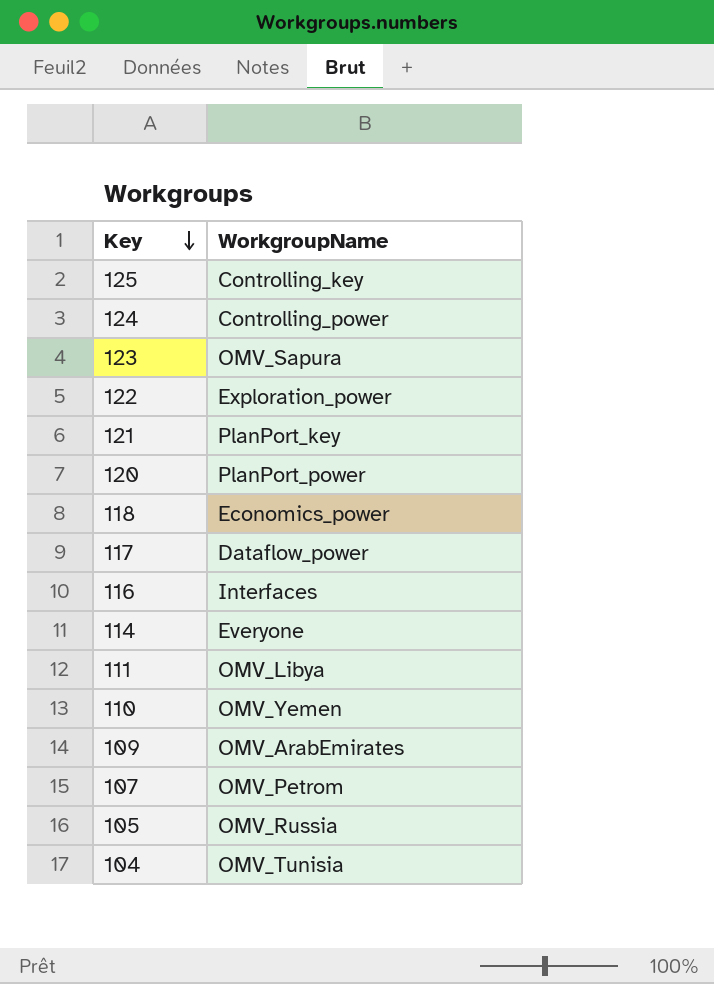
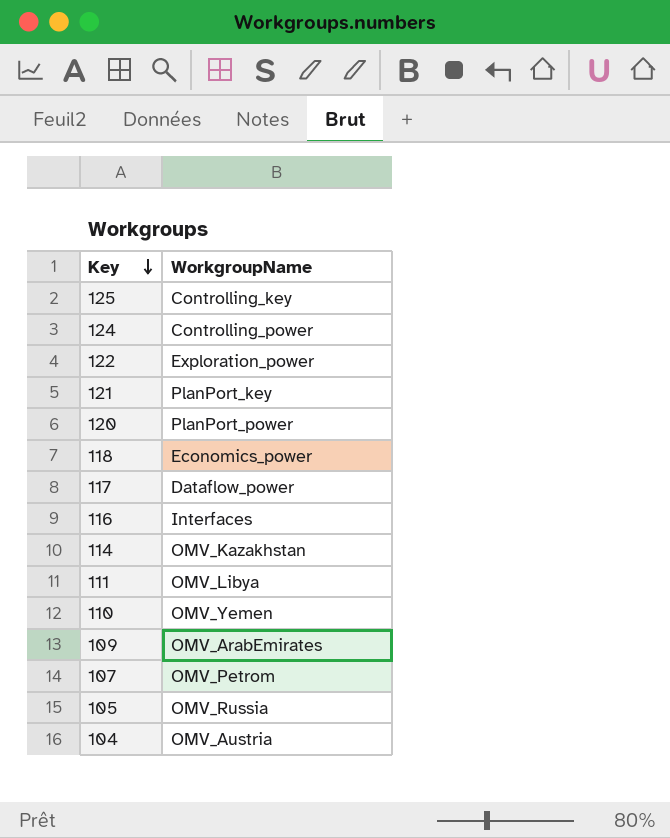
row 123: OMV_Sapura -> none
114 | WorkgroupName: Everyone -> OMV_Kazakhstan
104 | WorkgroupName: OMV_Tunisia -> OMV_Austria

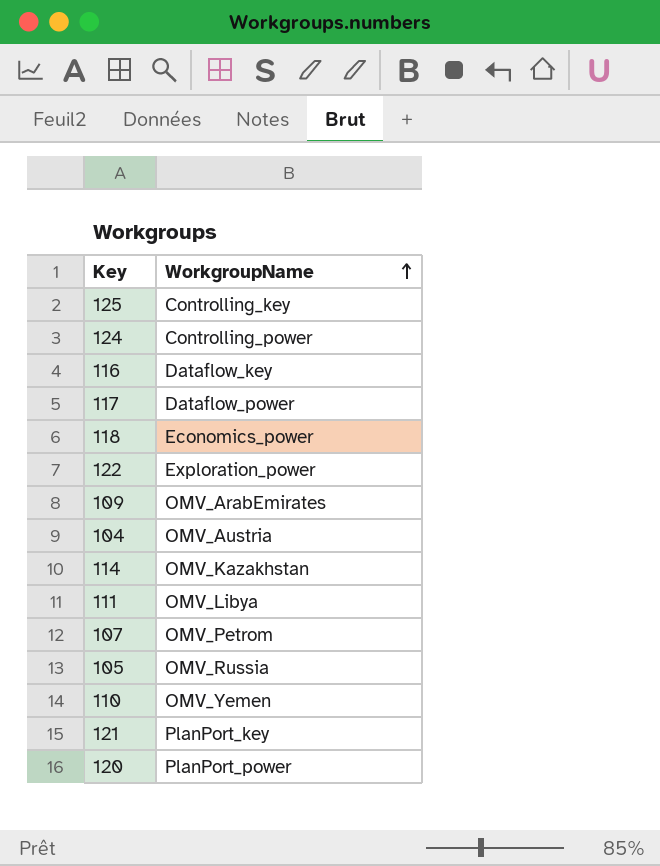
row order: Key descending -> WorkgroupName ascending
116 | WorkgroupName: Interfaces -> Dataflow_key

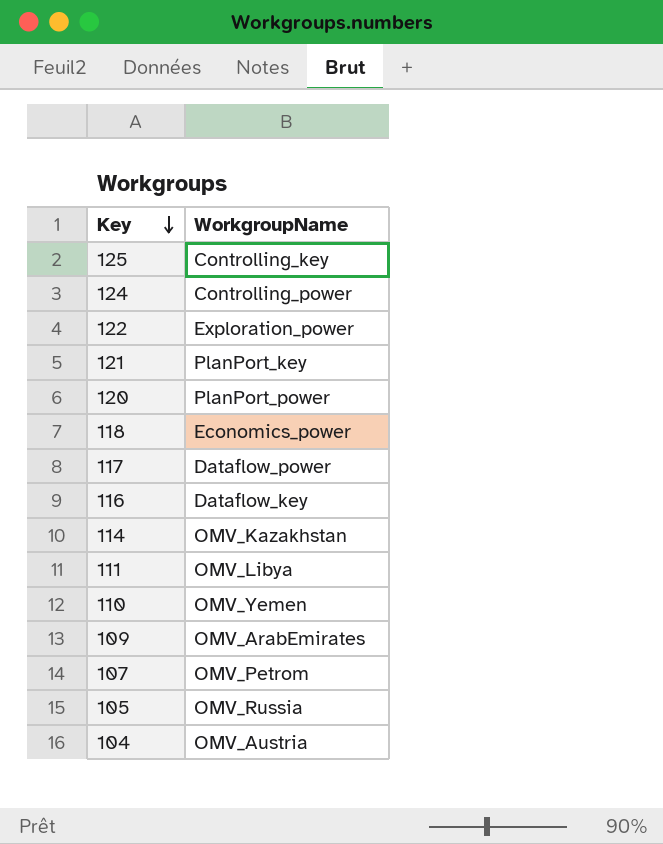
row order: WorkgroupName ascending -> Key descending

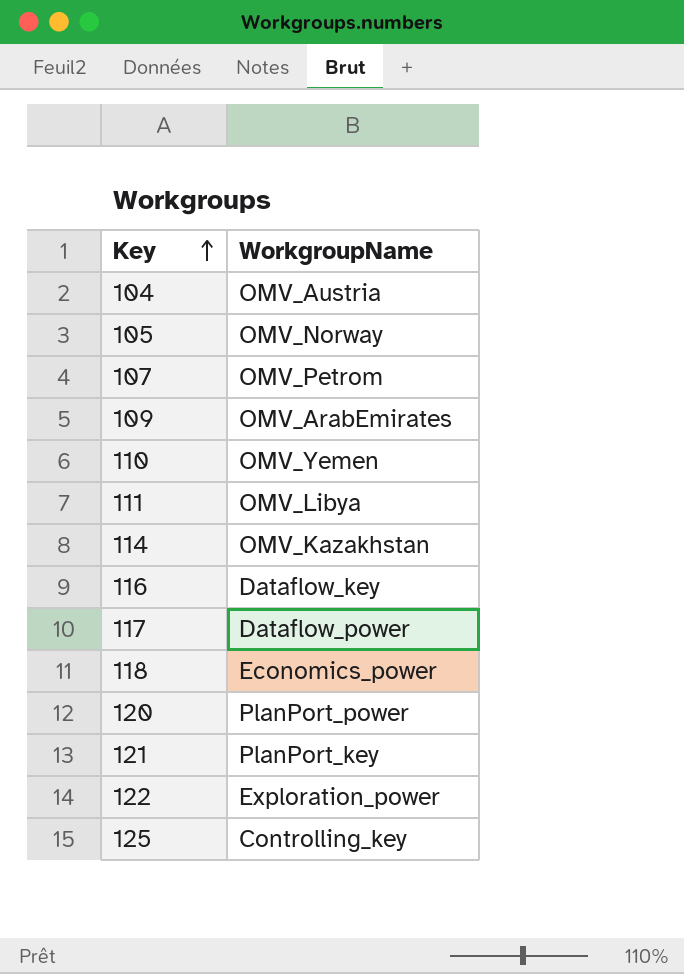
row order: Key descending -> Key ascending
row 124: Controlling_power -> none
105 | WorkgroupName: OMV_Russia -> OMV_Norway

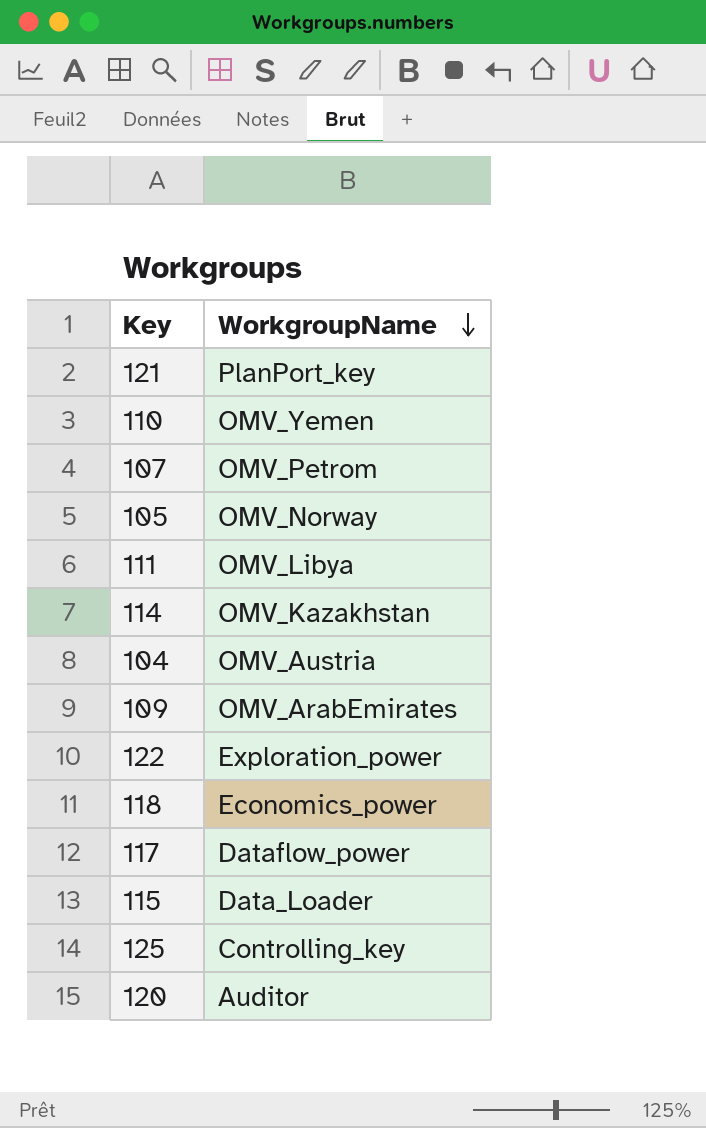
row order: Key ascending -> WorkgroupName descending
row 116: Dataflow_key -> none
row 115: none -> Data_Loader
120 | WorkgroupName: PlanPort_power -> Auditor

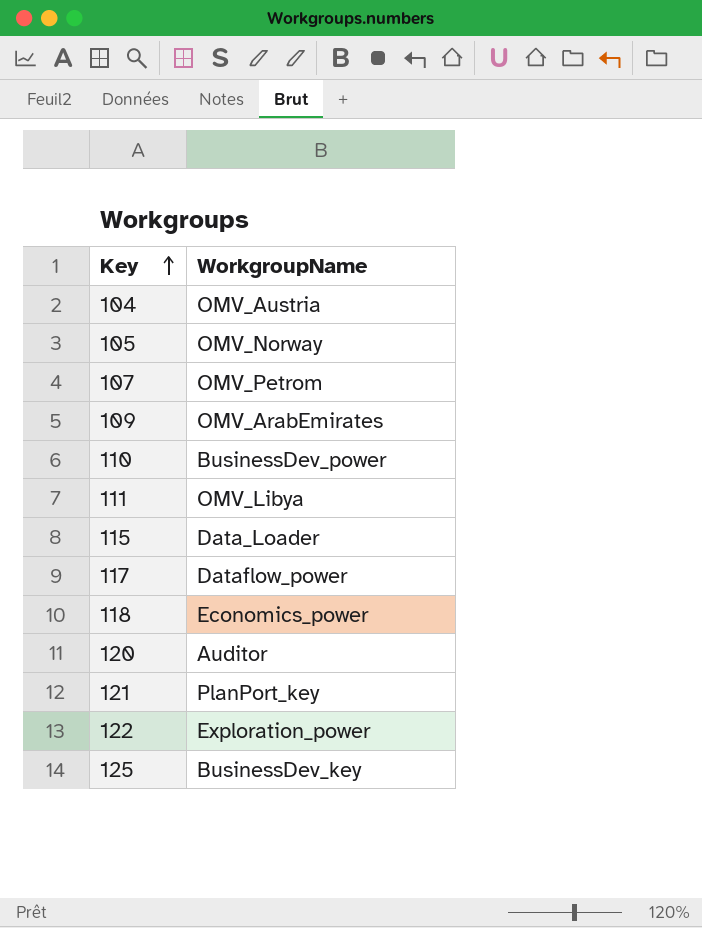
row order: WorkgroupName descending -> Key ascending
row 114: OMV_Kazakhstan -> none
110 | WorkgroupName: OMV_Yemen -> BusinessDev_power
125 | WorkgroupName: Controlling_key -> BusinessDev_key

